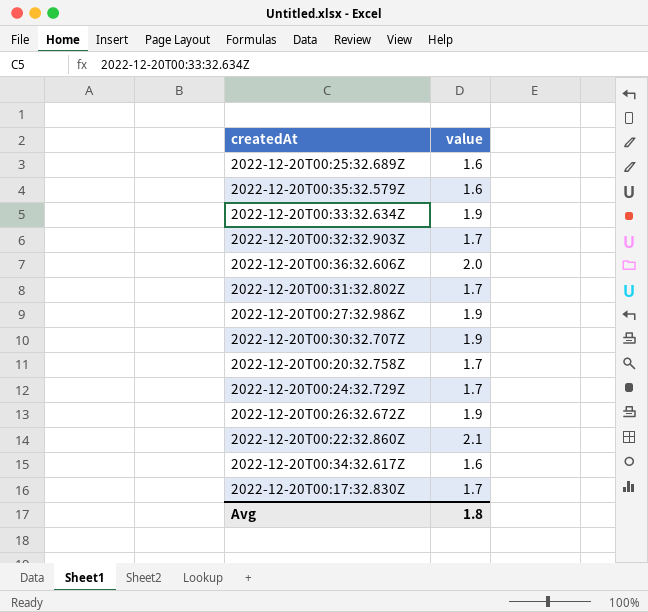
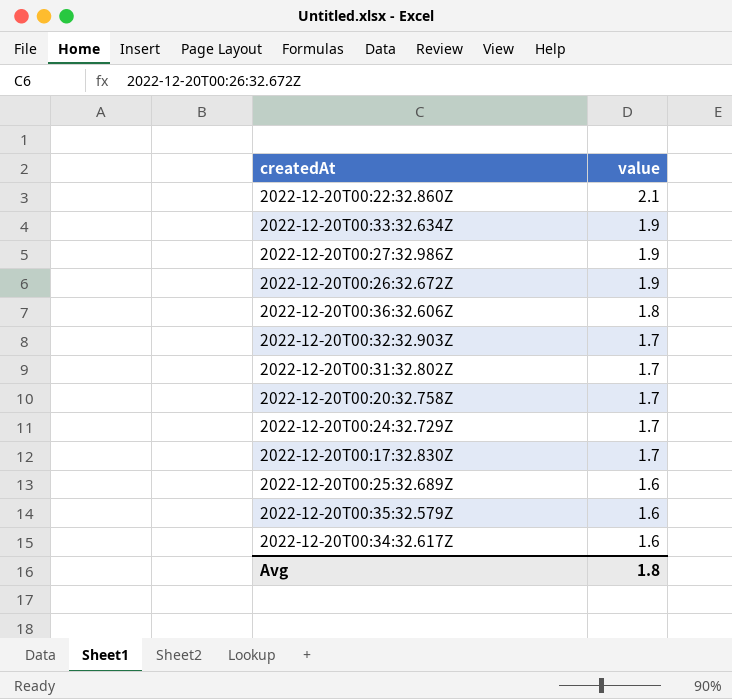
row order: none -> value descending
row 2022-12-20T00:30:32.707Z: 1.9 -> none
2022-12-20T00:36:32.606Z | value: 2.0 -> 1.8

